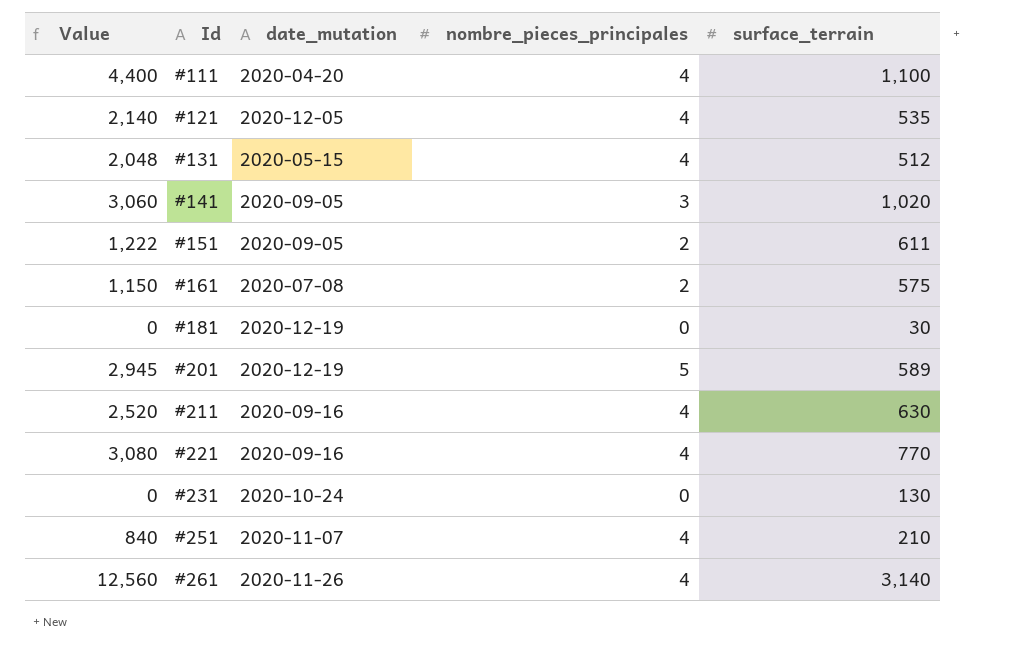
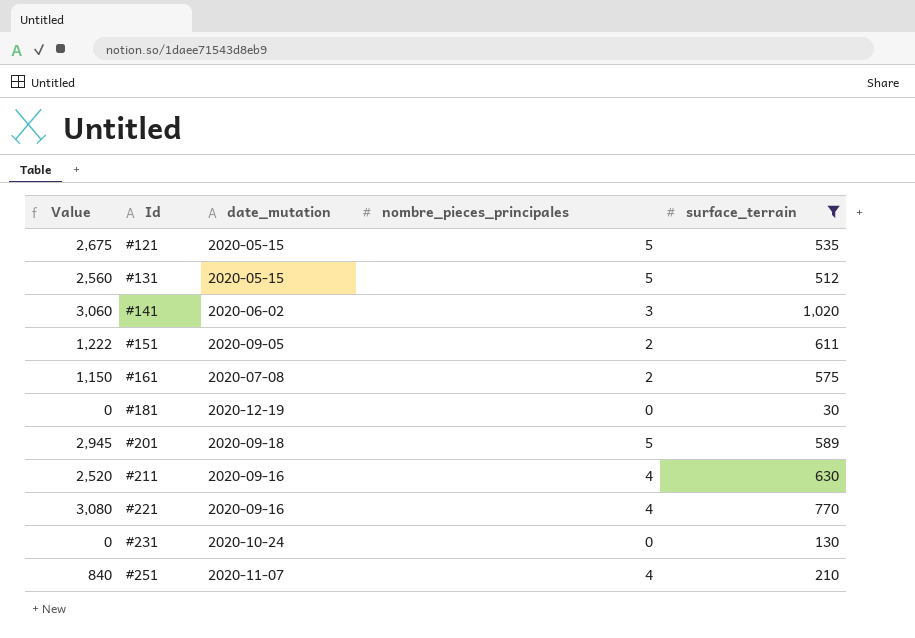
filter: none -> surface_terrain <= 1,020
#121 | Value: 2,140 -> 2,675
#121 | date_mutation: 2020-12-05 -> 2020-05-15
#121 | nombre_pieces_principales: 4 -> 5
#131 | Value: 2,048 -> 2,560
#131 | nombre_pieces_principales: 4 -> 5
#141 | date_mutation: 2020-09-05 -> 2020-06-02
#201 | date_mutation: 2020-12-19 -> 2020-09-18

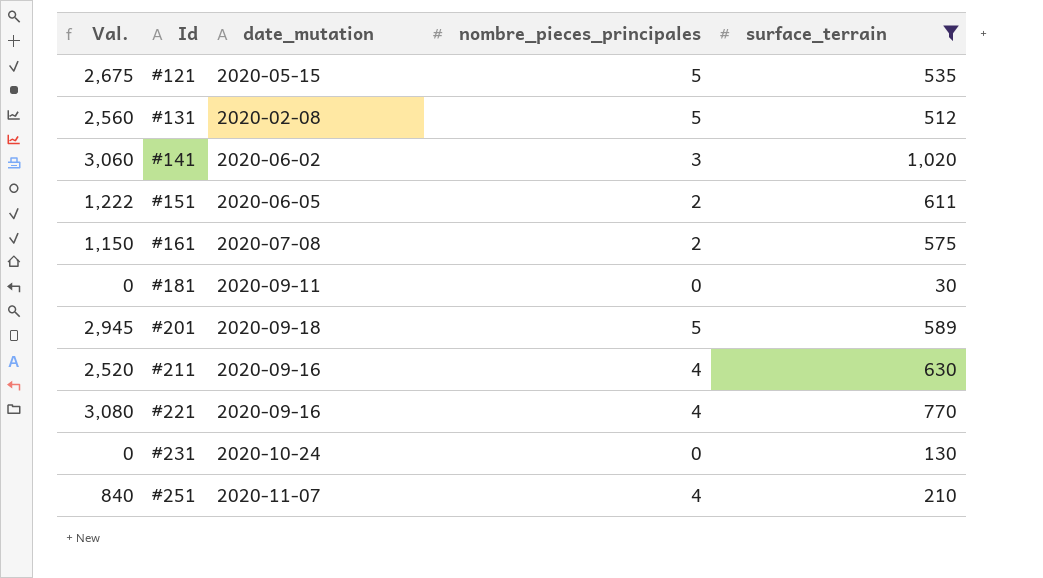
column name: Value -> Val.
#131 | date_mutation: 2020-05-15 -> 2020-02-08
#151 | date_mutation: 2020-09-05 -> 2020-06-05
#181 | date_mutation: 2020-12-19 -> 2020-09-11

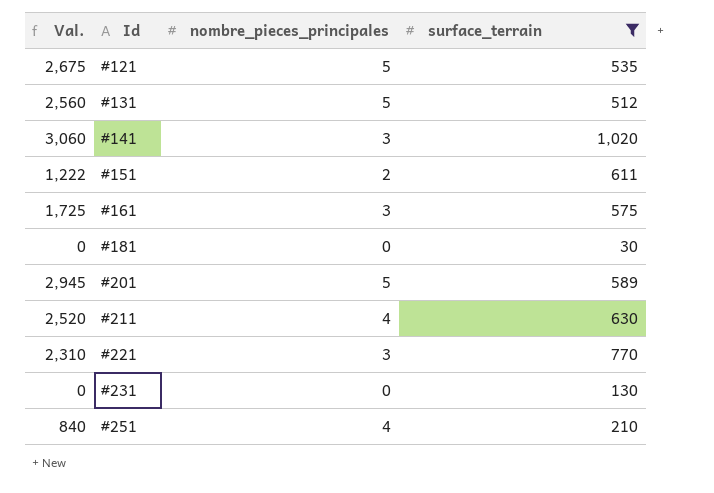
column date_mutation | position: 3 -> none
#161 | Val.: 1,150 -> 1,725
#161 | nombre_pieces_principales: 2 -> 3
#221 | Val.: 3,080 -> 2,310
#221 | nombre_pieces_principales: 4 -> 3

